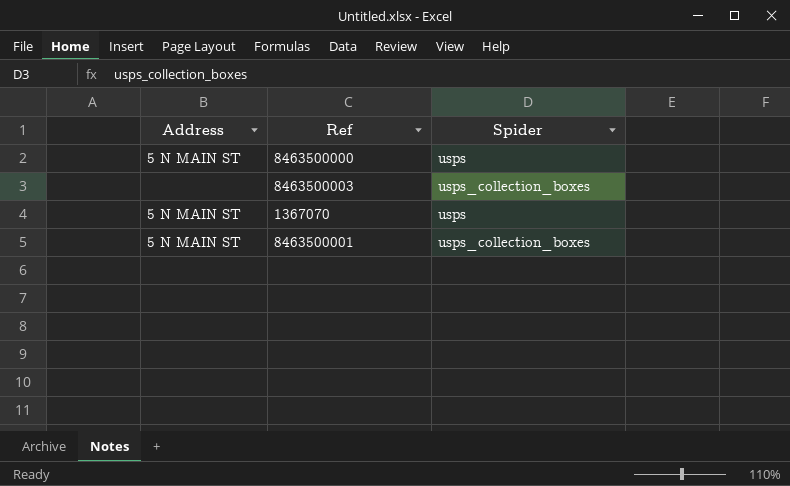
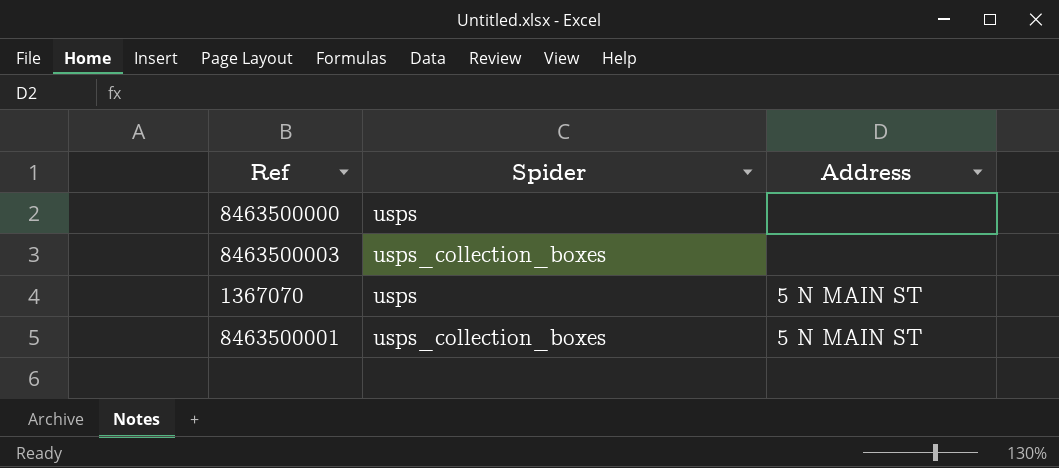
column Address | position: 1 -> 3
8463500000 | Address: 5 N MAIN ST -> none

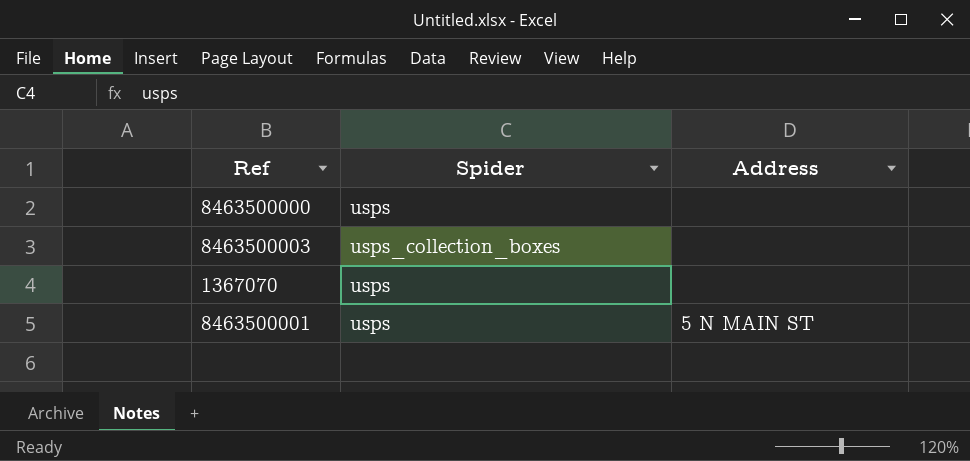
1367070 | Address: 5 N MAIN ST -> none
8463500001 | Spider: usps_collection_boxes -> usps

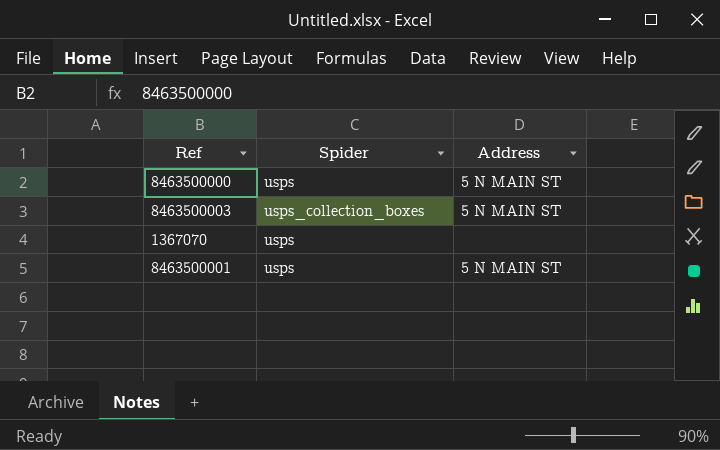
8463500000 | Address: none -> 5 N MAIN ST
8463500003 | Address: none -> 5 N MAIN ST

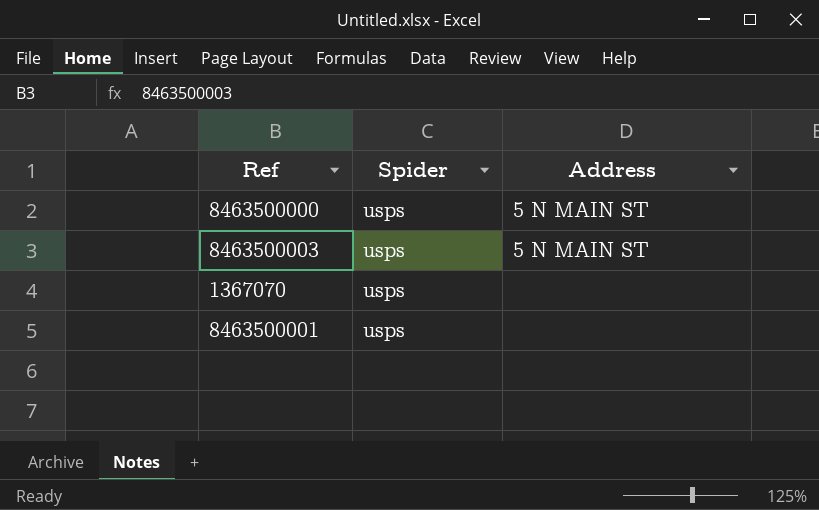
8463500003 | Spider: usps_collection_boxes -> usps
8463500001 | Address: 5 N MAIN ST -> none

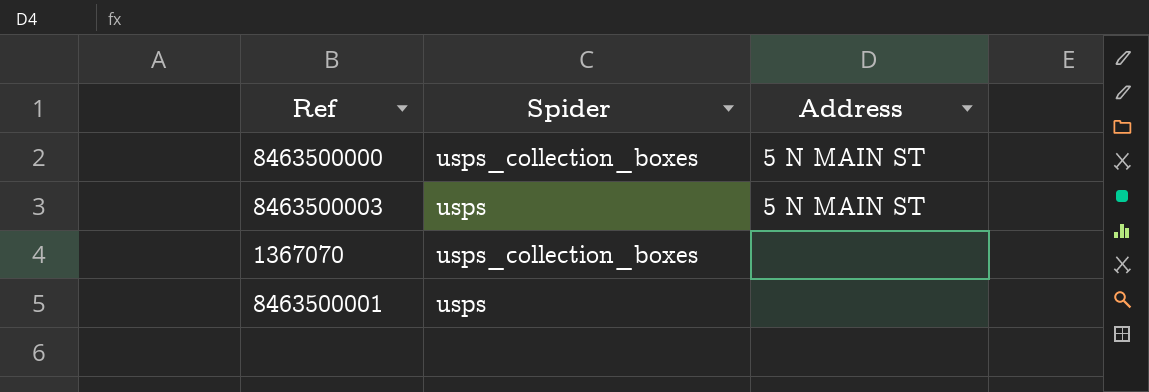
8463500000 | Spider: usps -> usps_collection_boxes
1367070 | Spider: usps -> usps_collection_boxes

